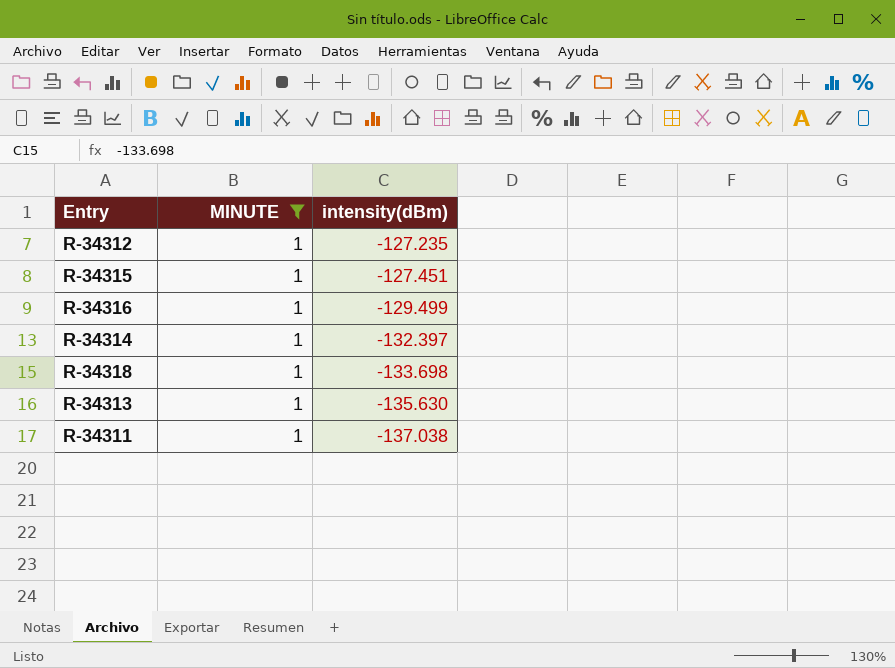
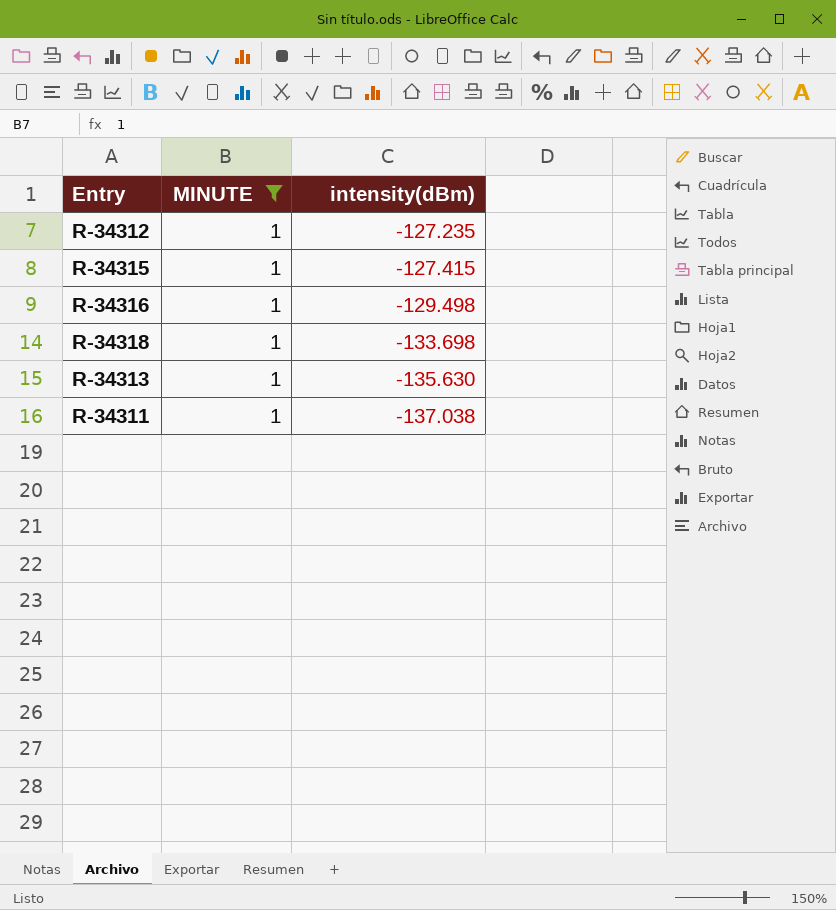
row R-34314: 1 | -132.397 -> none
R-34315 | intensity(dBm): -127.451 -> -127.415
R-34316 | intensity(dBm): -129.499 -> -129.498

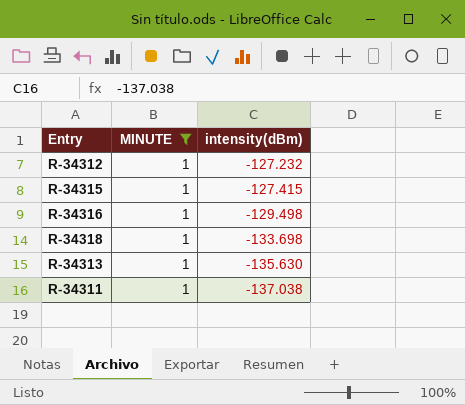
R-34312 | intensity(dBm): -127.235 -> -127.232

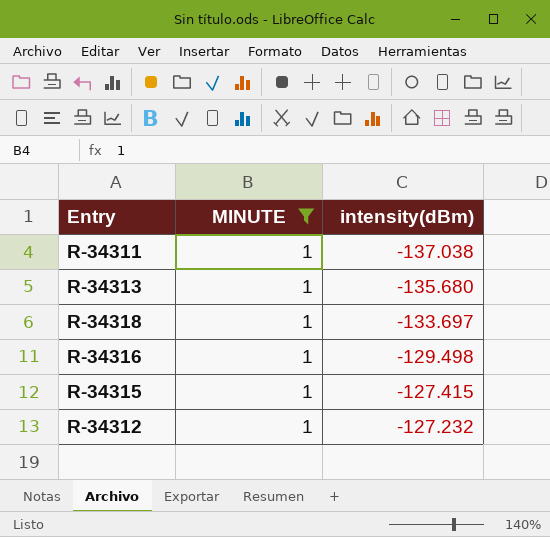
row order: intensity(dBm) descending -> intensity(dBm) ascending
R-34313 | intensity(dBm): -135.630 -> -135.680
R-34318 | intensity(dBm): -133.698 -> -133.697

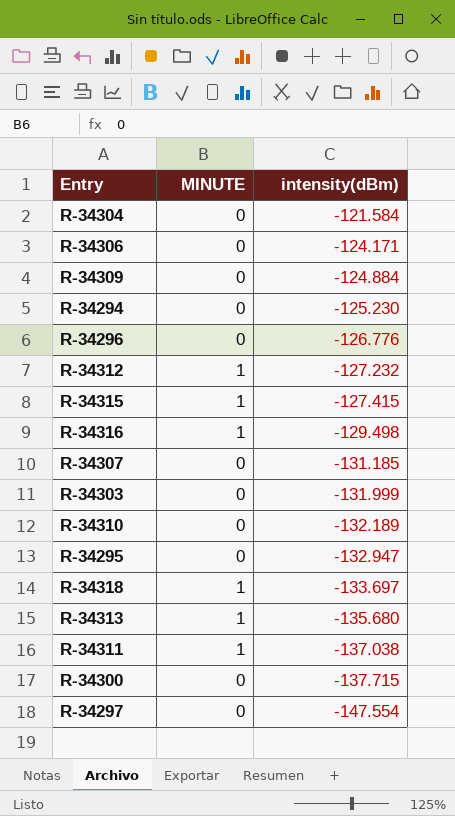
filter: MINUTE = 1 -> none
row order: intensity(dBm) ascending -> intensity(dBm) descending

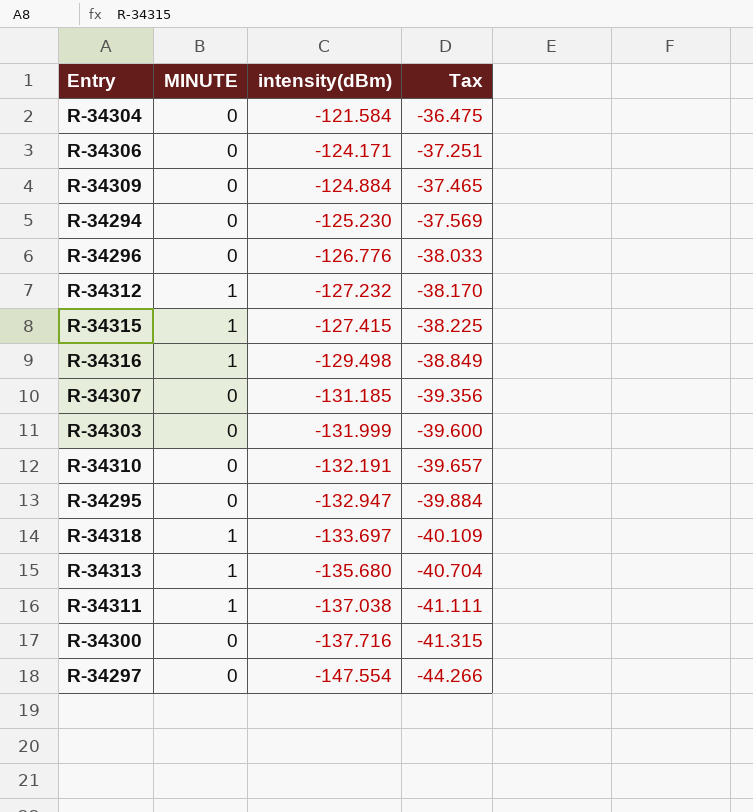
column Tax | formula: none -> [intensity(dBm)] * 0.3
R-34310 | intensity(dBm): -132.189 -> -132.191
R-34300 | intensity(dBm): -137.715 -> -137.716

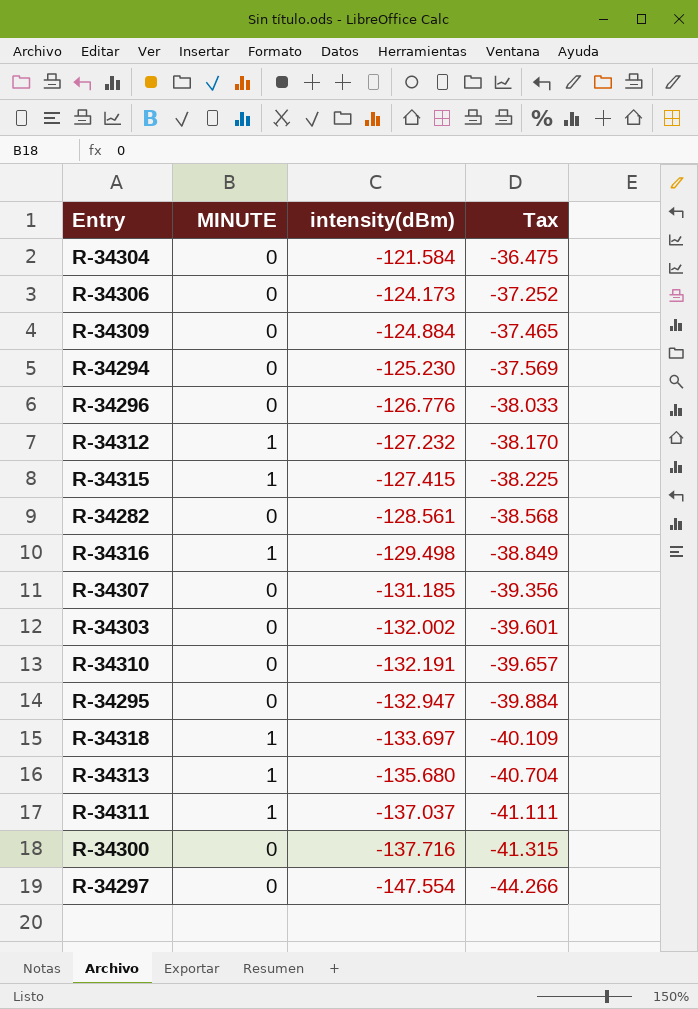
R-34306 | intensity(dBm): -124.171 -> -124.173
R-34306 | Tax: -37.251 -> -37.252
row R-34282: none -> 0 | -128.561 | -38.568
R-34303 | intensity(dBm): -131.999 -> -132.002
R-34303 | Tax: -39.600 -> -39.601
R-34311 | intensity(dBm): -137.038 -> -137.037

